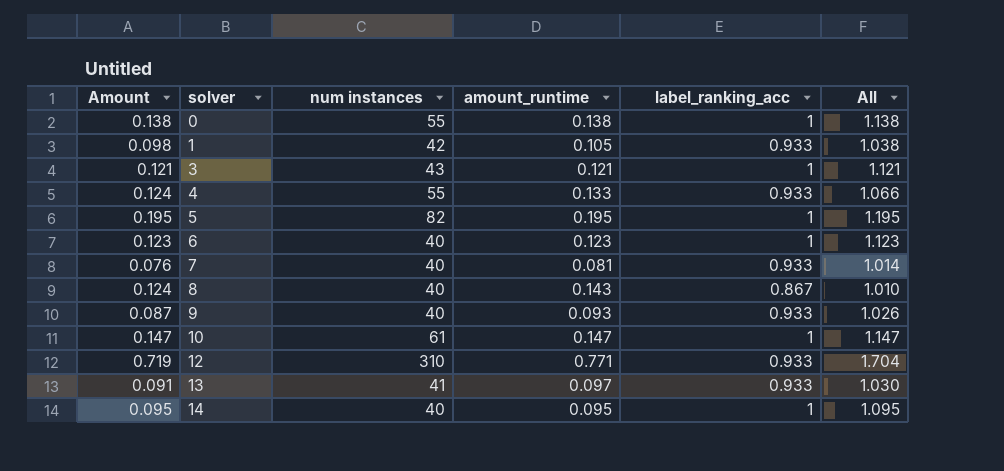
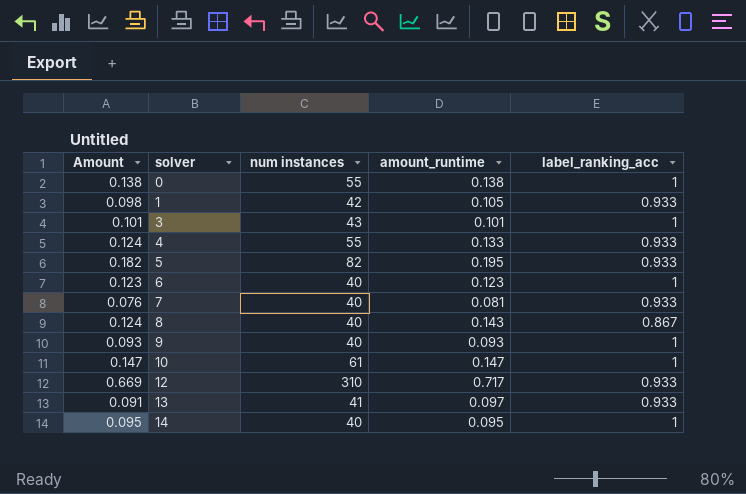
column All | formula: [amount_runtime] + [label_ranking_acc] -> none
3 | Amount: 0.121 -> 0.101
3 | amount_runtime: 0.121 -> 0.101
5 | Amount: 0.195 -> 0.182
5 | label_ranking_acc: 1 -> 0.933
9 | Amount: 0.087 -> 0.093
9 | label_ranking_acc: 0.933 -> 1
12 | Amount: 0.719 -> 0.669
12 | amount_runtime: 0.771 -> 0.717

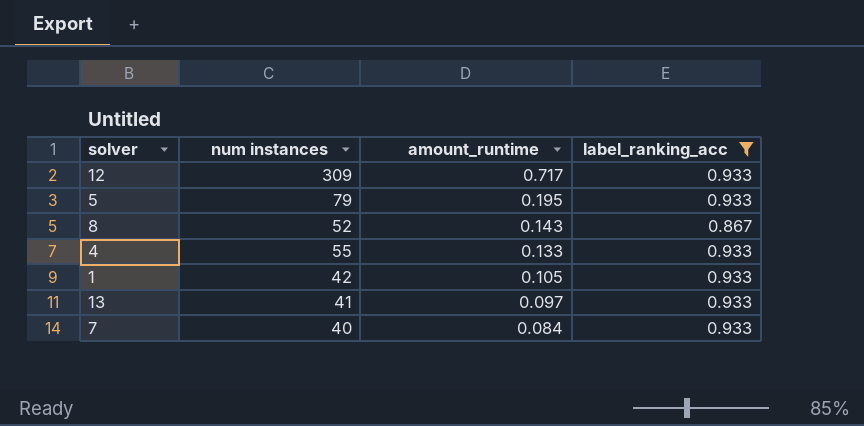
filter: none -> label_ranking_acc != 1
row order: solver ascending -> amount_runtime descending
column Amount | formula: [amount_runtime] * [label_ranking_acc] -> none
12 | num instances: 310 -> 309
5 | num instances: 82 -> 79
8 | num instances: 40 -> 52
7 | amount_runtime: 0.081 -> 0.084

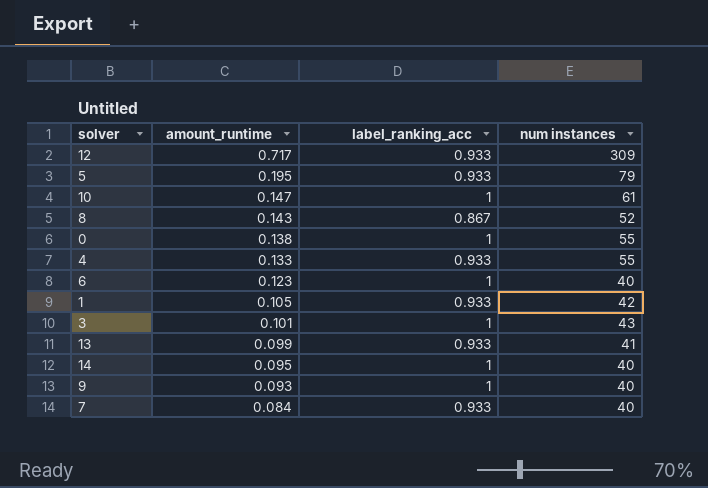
filter: label_ranking_acc != 1 -> none
column num instances | position: 2 -> 4
13 | amount_runtime: 0.097 -> 0.099

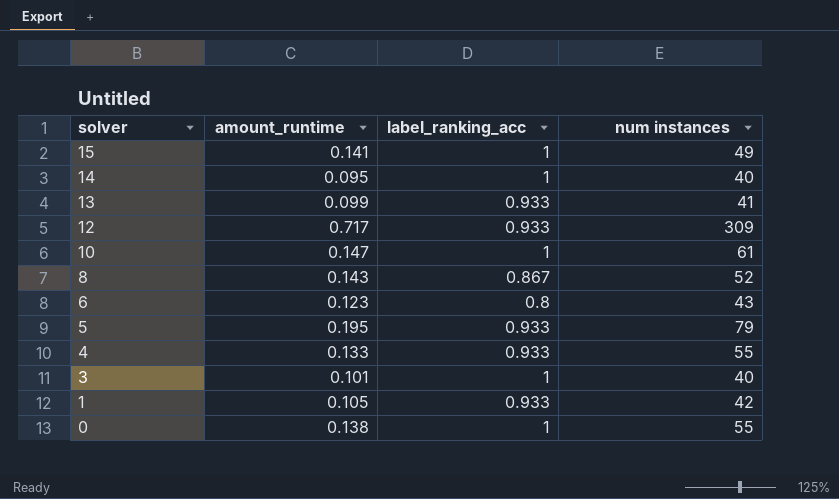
row order: amount_runtime descending -> solver descending
row 9: 0.093 | 1 | 40 -> none
row 7: 0.084 | 0.933 | 40 -> none
row 15: none -> 0.141 | 1 | 49
6 | label_ranking_acc: 1 -> 0.8
6 | num instances: 40 -> 43
3 | num instances: 43 -> 40

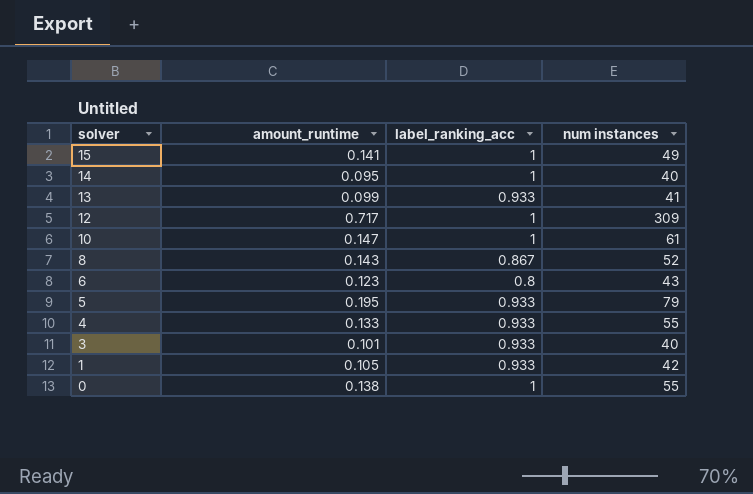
12 | label_ranking_acc: 0.933 -> 1
3 | label_ranking_acc: 1 -> 0.933

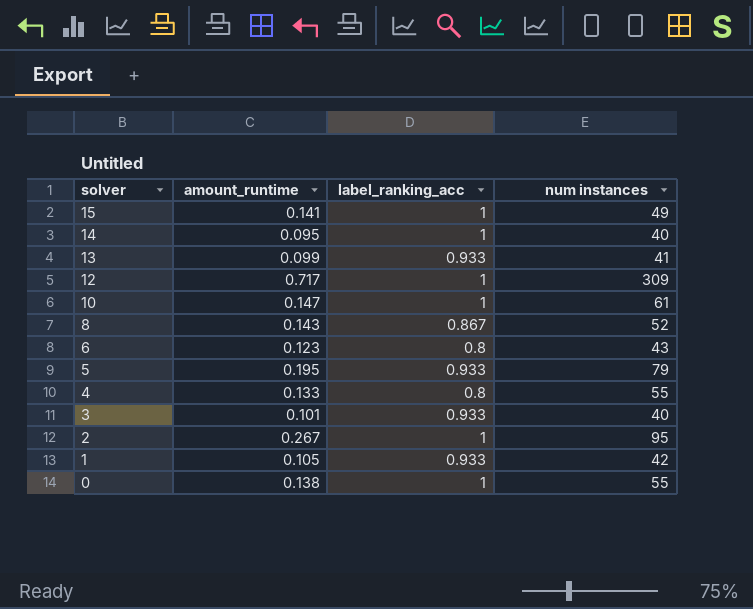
4 | label_ranking_acc: 0.933 -> 0.8
row 2: none -> 0.267 | 1 | 95

